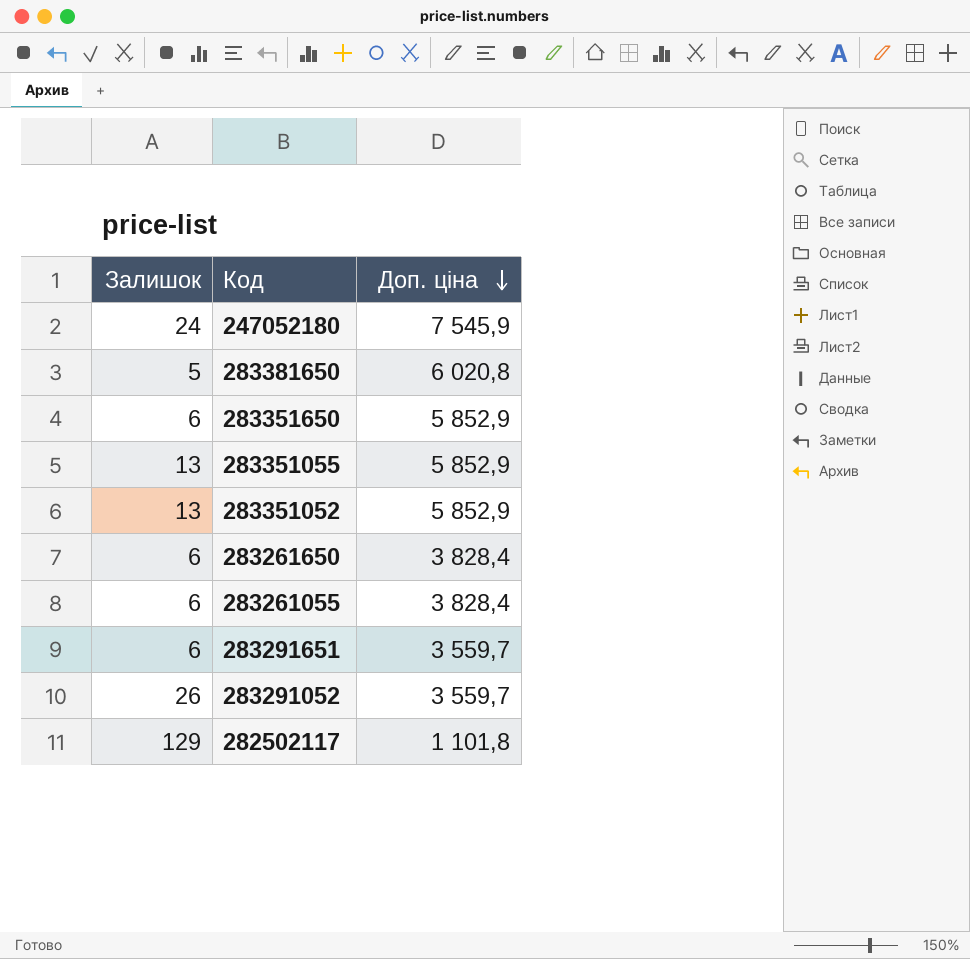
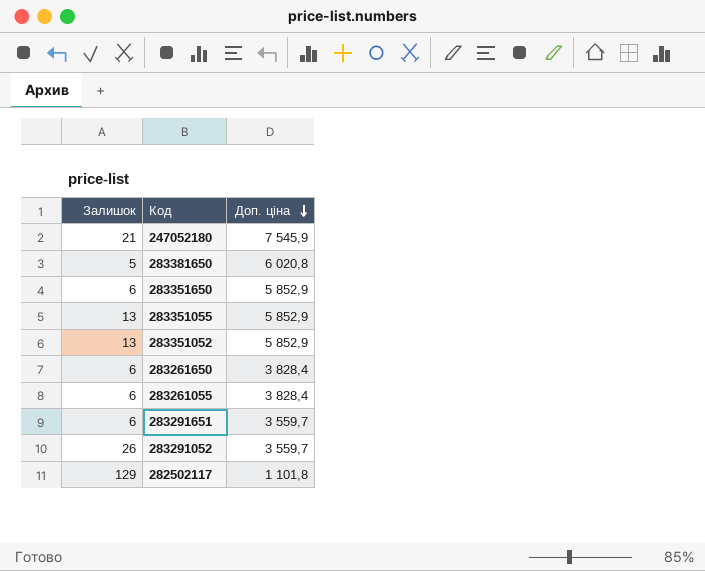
247052180 | Залишок: 24 -> 21

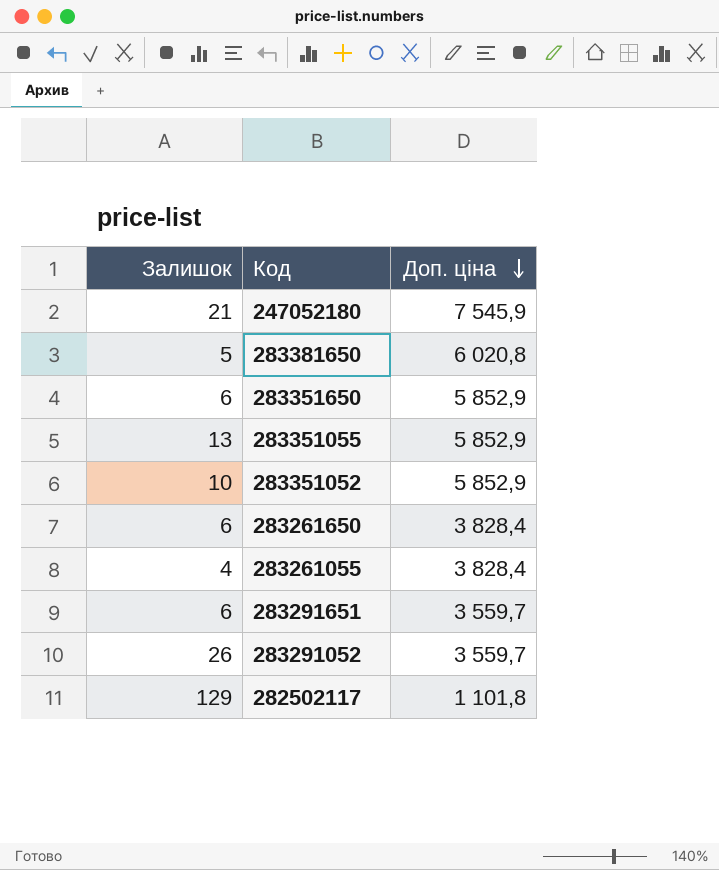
283351052 | Залишок: 13 -> 10
283261055 | Залишок: 6 -> 4

